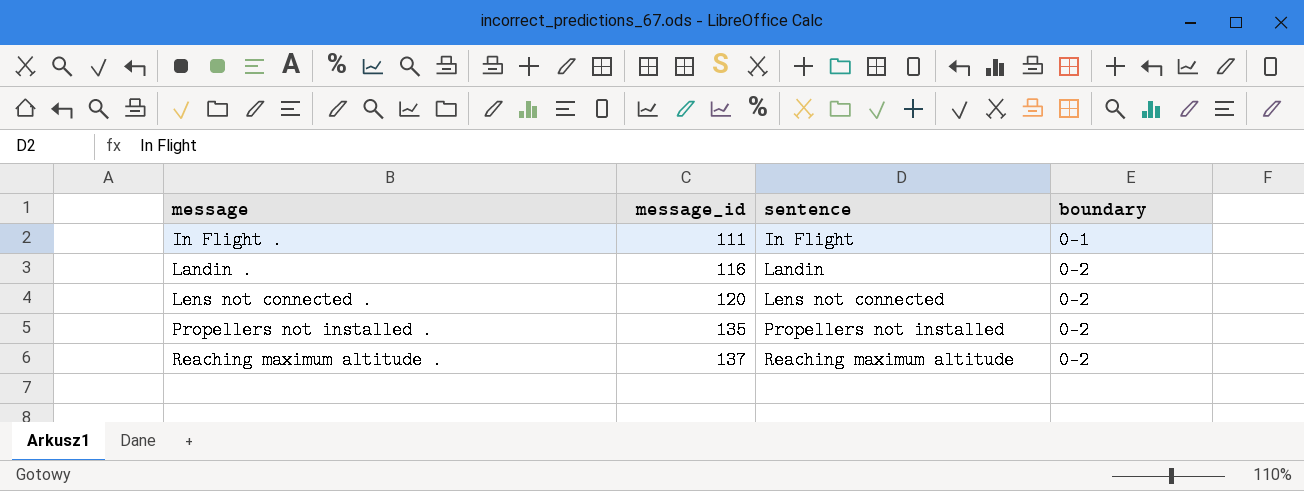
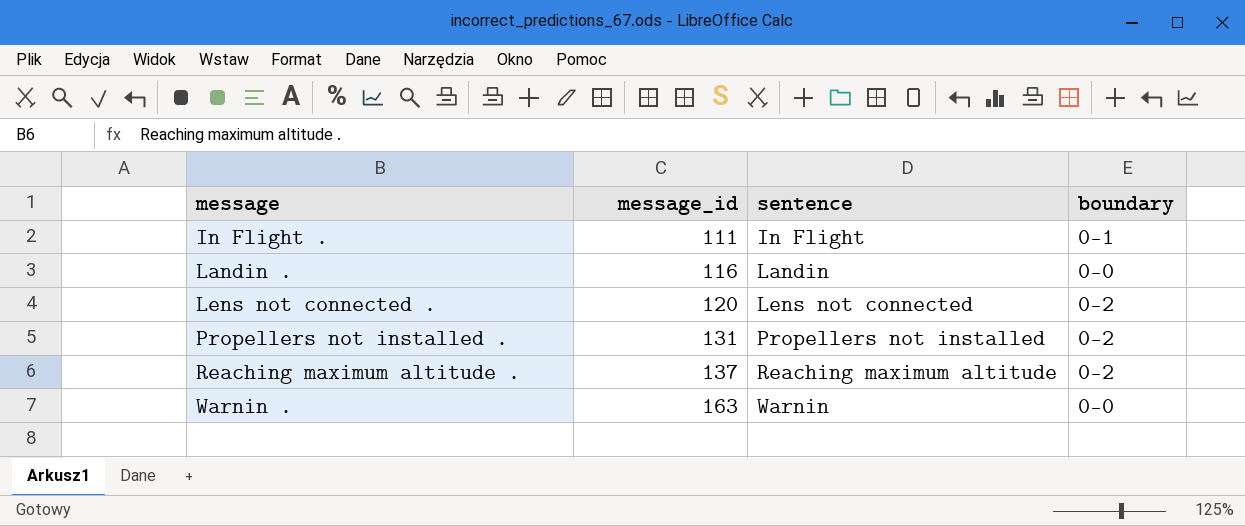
Landin . | boundary: 0-2 -> 0-0
Propellers not installed . | message_id: 135 -> 131
row Warnin .: none -> 163 | Warnin | 0-0

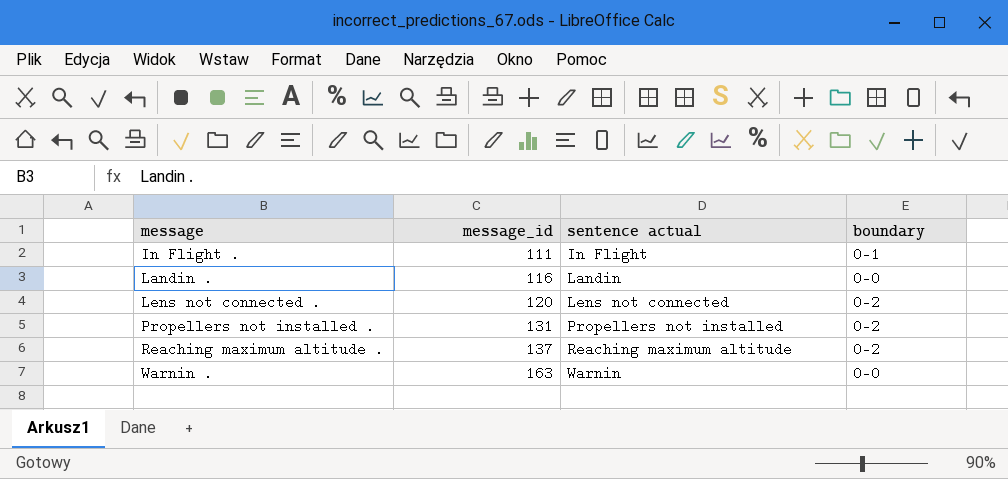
column name: sentence -> sentence actual

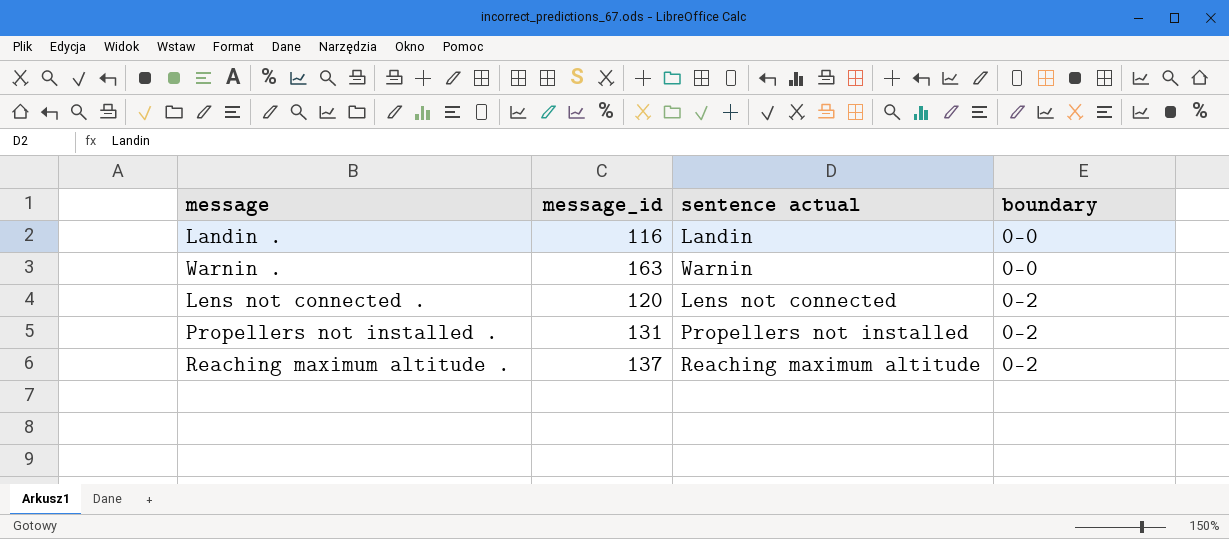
row order: message ascending -> boundary ascending
row In Flight .: 111 | In Flight | 0-1 -> none

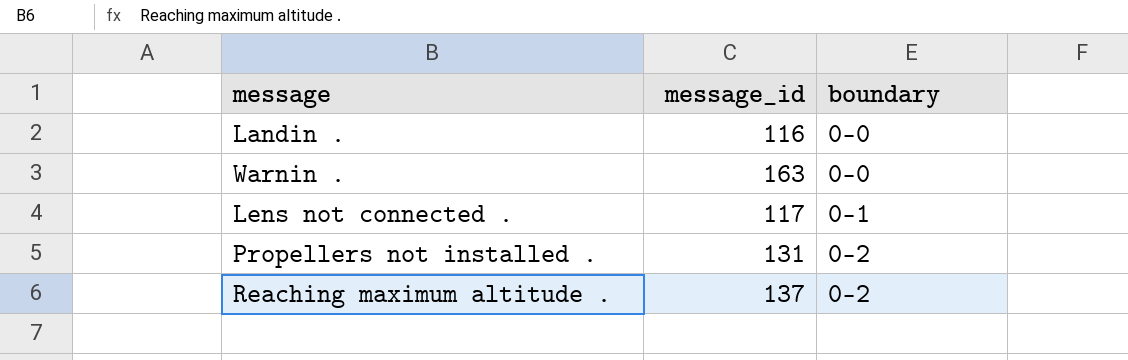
column sentence actual | position: 3 -> none
Lens not connected . | message_id: 120 -> 117
Lens not connected . | boundary: 0-2 -> 0-1

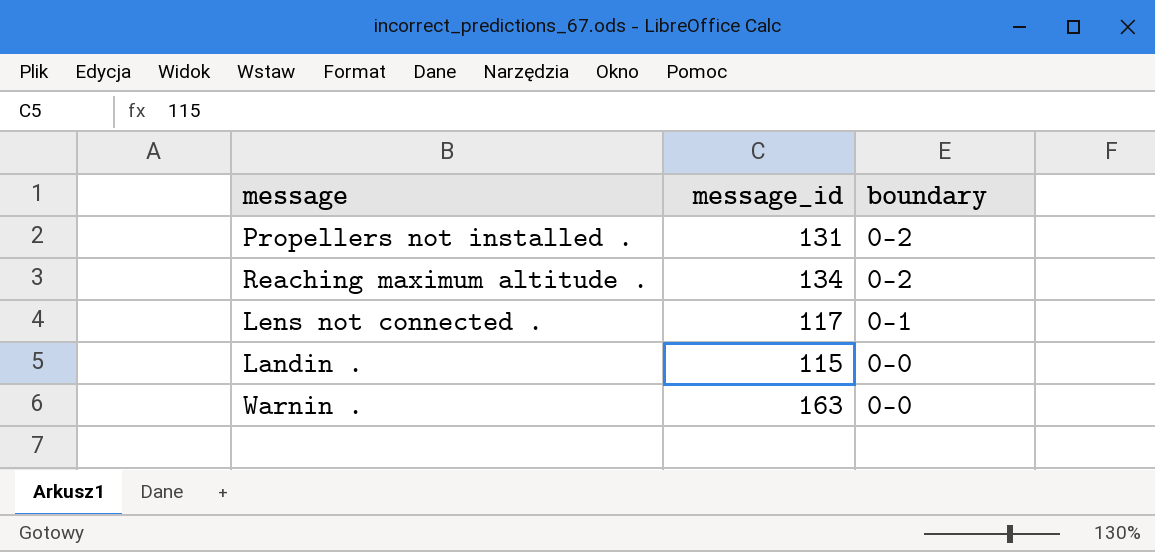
row order: boundary ascending -> boundary descending
Reaching maximum altitude . | message_id: 137 -> 134
Landin . | message_id: 116 -> 115

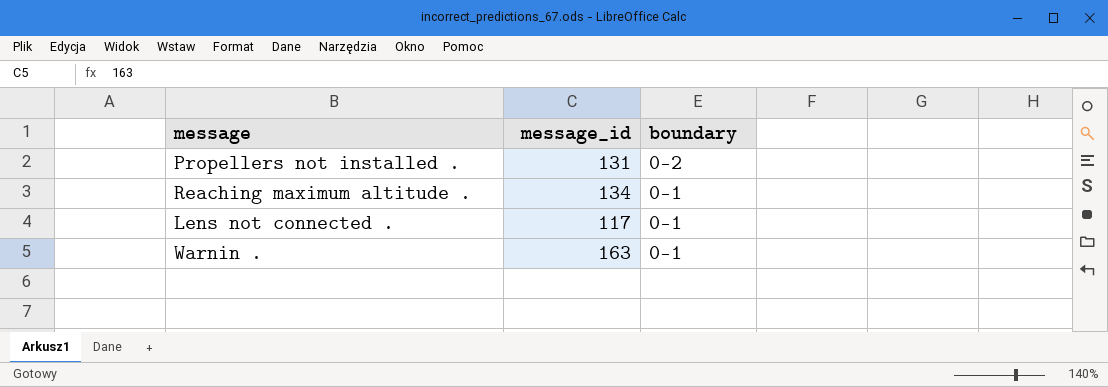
row Landin .: 115 | 0-0 -> none
Reaching maximum altitude . | boundary: 0-2 -> 0-1
Warnin . | boundary: 0-0 -> 0-1

